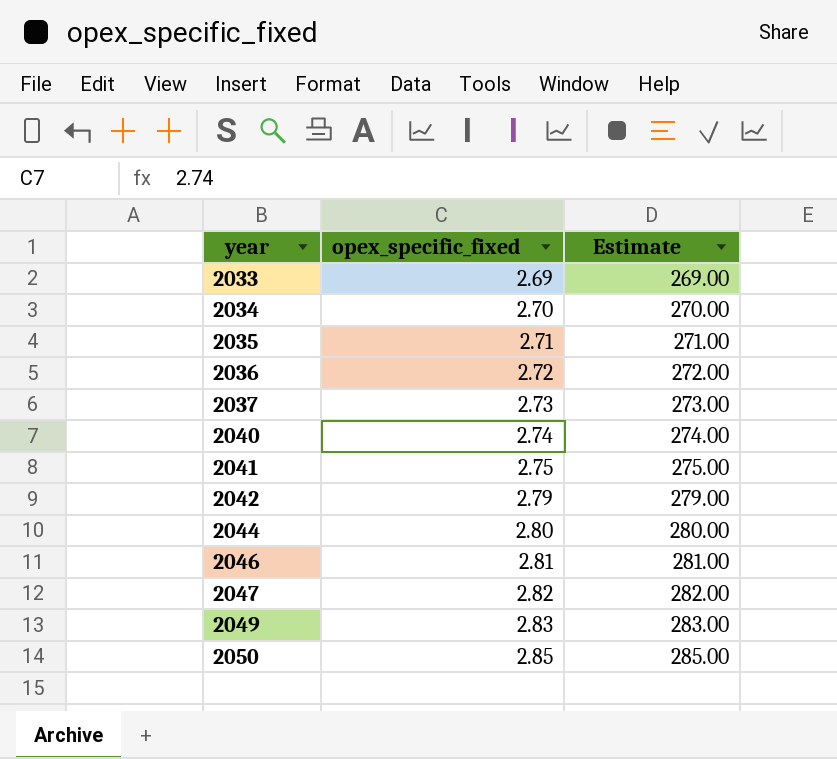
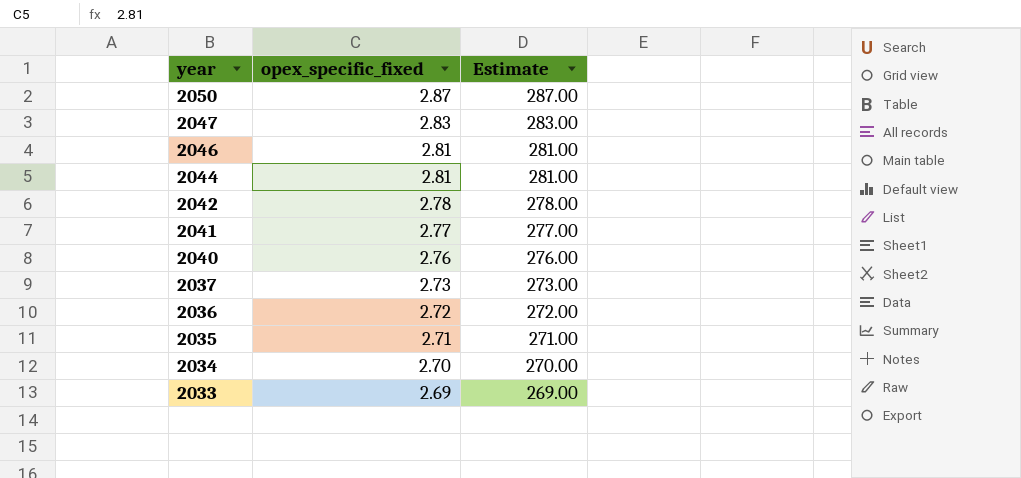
row order: year ascending -> year descending
row 2049: 2.83 | 283.00 -> none
2050 | opex_specific_fixed: 2.85 -> 2.87
2050 | Estimate: 285.00 -> 287.00
2047 | opex_specific_fixed: 2.82 -> 2.83
2047 | Estimate: 282.00 -> 283.00
2044 | opex_specific_fixed: 2.80 -> 2.81
2044 | Estimate: 280.00 -> 281.00
2042 | opex_specific_fixed: 2.79 -> 2.78
2042 | Estimate: 279.00 -> 278.00
2041 | opex_specific_fixed: 2.75 -> 2.77
2041 | Estimate: 275.00 -> 277.00
2040 | opex_specific_fixed: 2.74 -> 2.76
2040 | Estimate: 274.00 -> 276.00

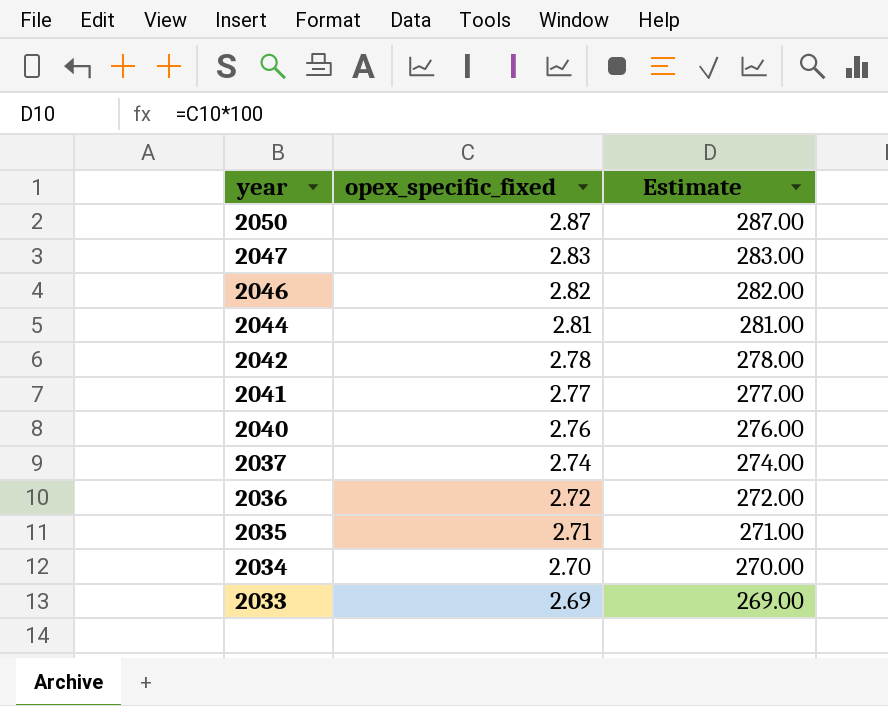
2046 | opex_specific_fixed: 2.81 -> 2.82
2046 | Estimate: 281.00 -> 282.00
2037 | opex_specific_fixed: 2.73 -> 2.74
2037 | Estimate: 273.00 -> 274.00

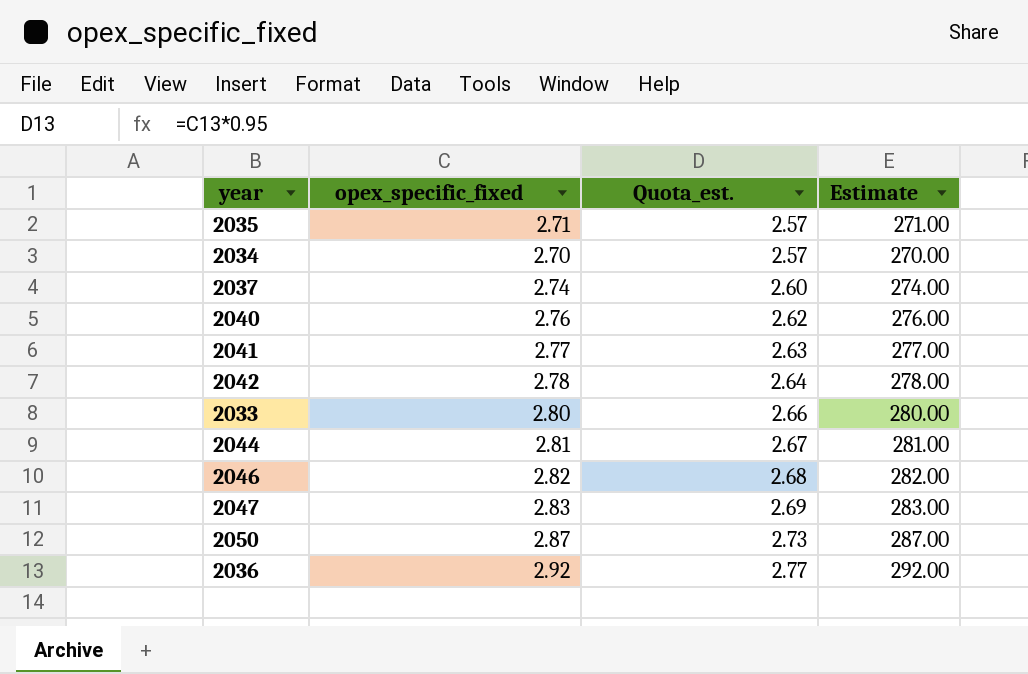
row order: year descending -> Quota_est. ascending
column Quota_est. | formula: none -> [opex_specific_fixed] * 0.95
2033 | opex_specific_fixed: 2.69 -> 2.80
2033 | Estimate: 269.00 -> 280.00
2036 | opex_specific_fixed: 2.72 -> 2.92
2036 | Estimate: 272.00 -> 292.00

